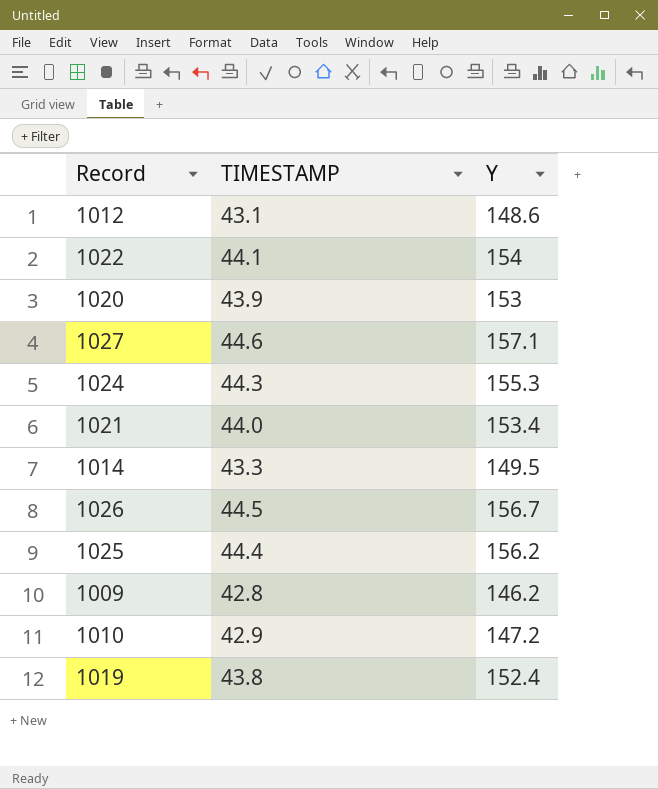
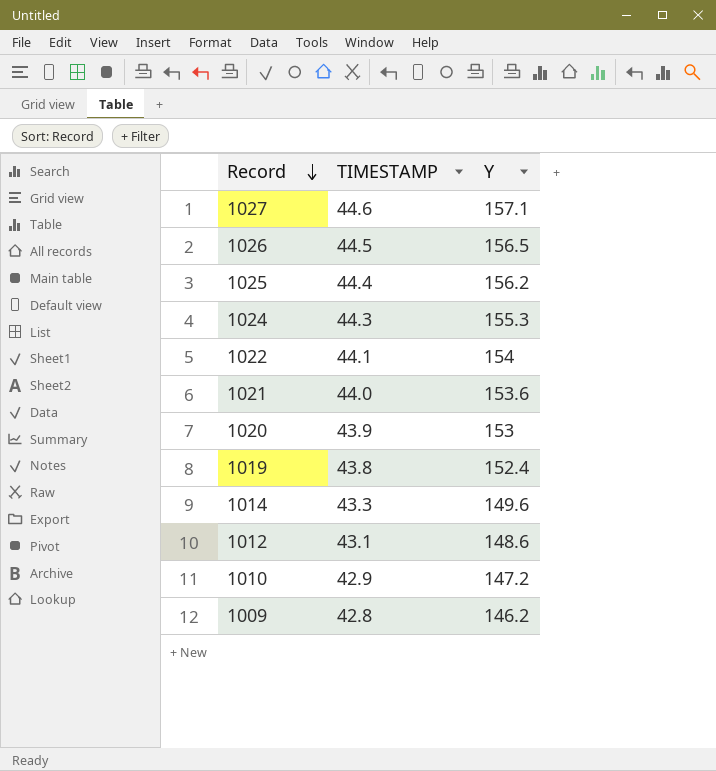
row order: none -> Record descending
1026 | Y: 156.7 -> 156.5
1021 | Y: 153.4 -> 153.6
1014 | Y: 149.5 -> 149.6

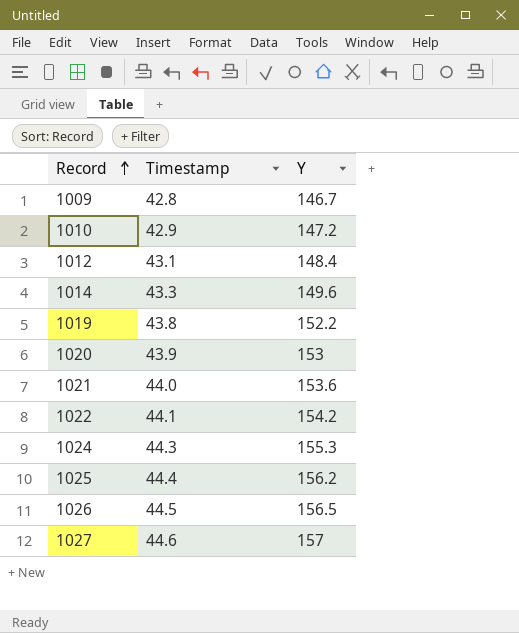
row order: Record descending -> Record ascending
column name: TIMESTAMP -> Timestamp
1009 | Y: 146.2 -> 146.7
1012 | Y: 148.6 -> 148.4
1019 | Y: 152.4 -> 152.2
1022 | Y: 154 -> 154.2
1027 | Y: 157.1 -> 157

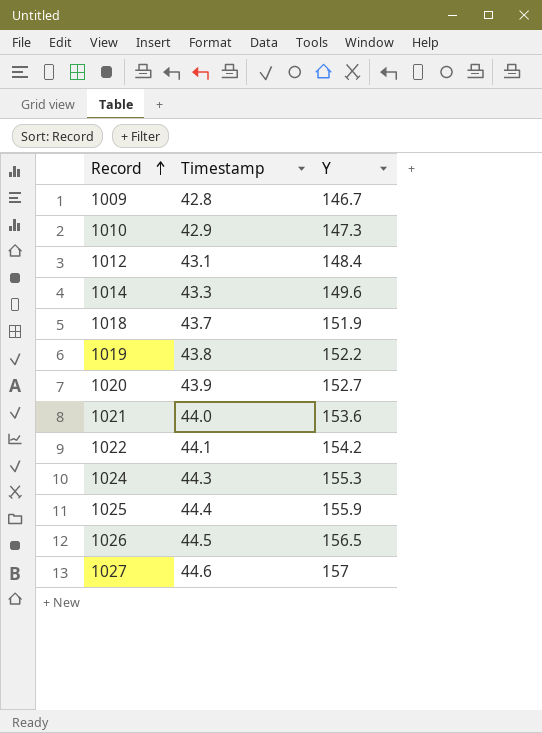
1010 | Y: 147.2 -> 147.3
row 1018: none -> 43.7 | 151.9
1020 | Y: 153 -> 152.7
1025 | Y: 156.2 -> 155.9

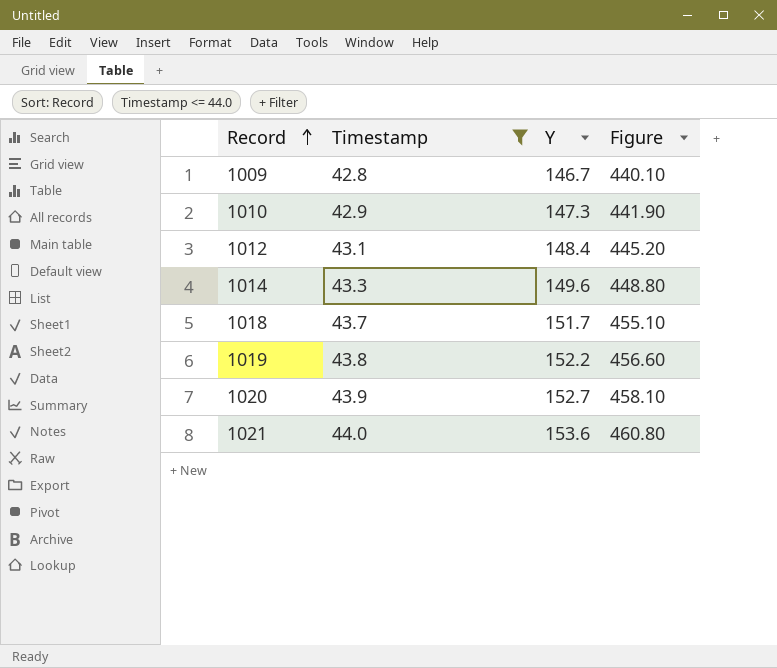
filter: none -> Timestamp <= 44.0
column Figure | formula: none -> [Y] * 3
1018 | Y: 151.9 -> 151.7

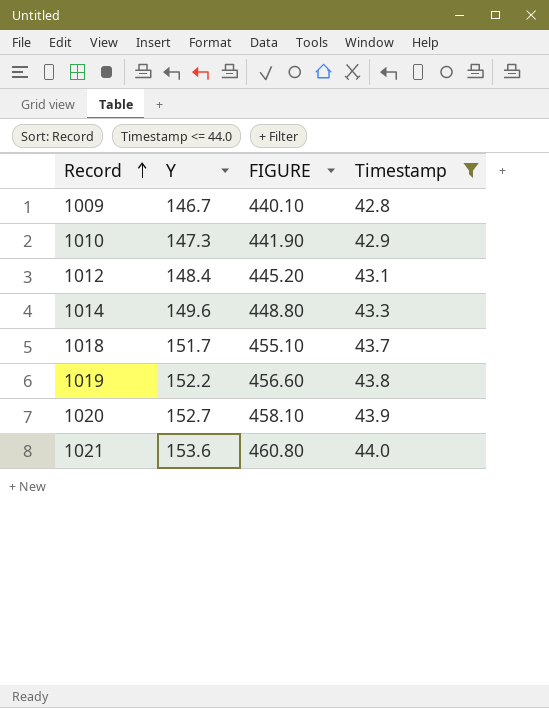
column name: Figure -> FIGURE
column Timestamp | position: 2 -> 4

